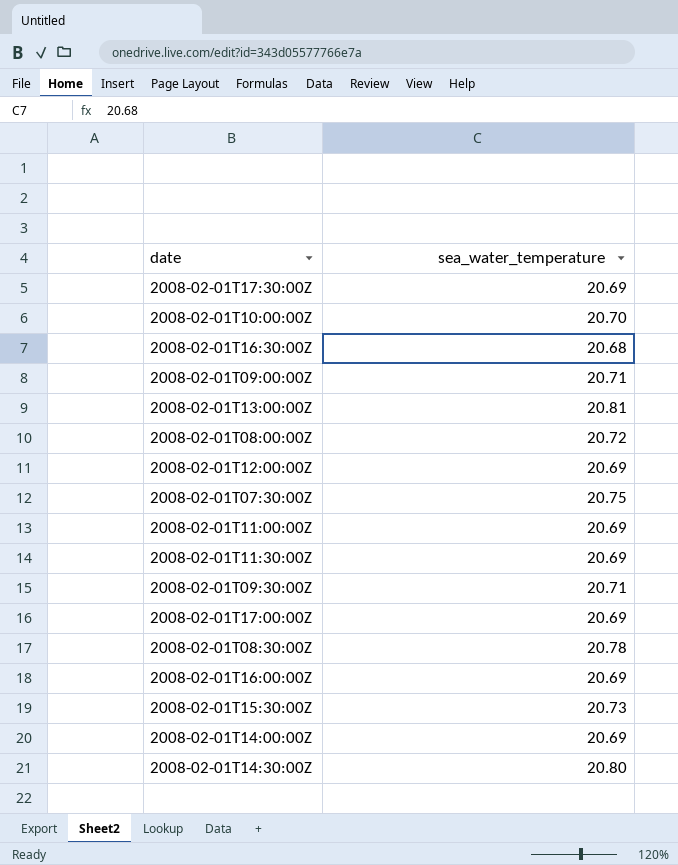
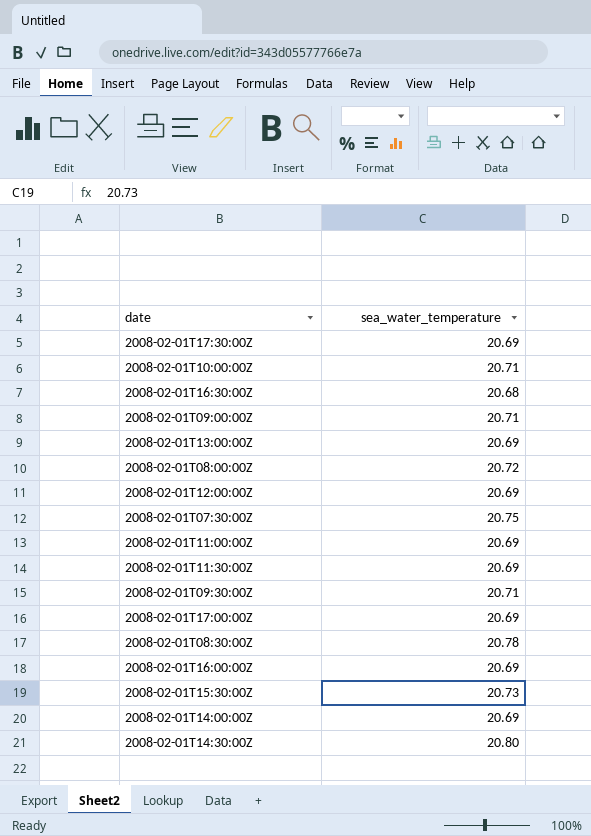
2008-02-01T10:00:00Z | sea_water_temperature: 20.70 -> 20.71
2008-02-01T13:00:00Z | sea_water_temperature: 20.81 -> 20.69

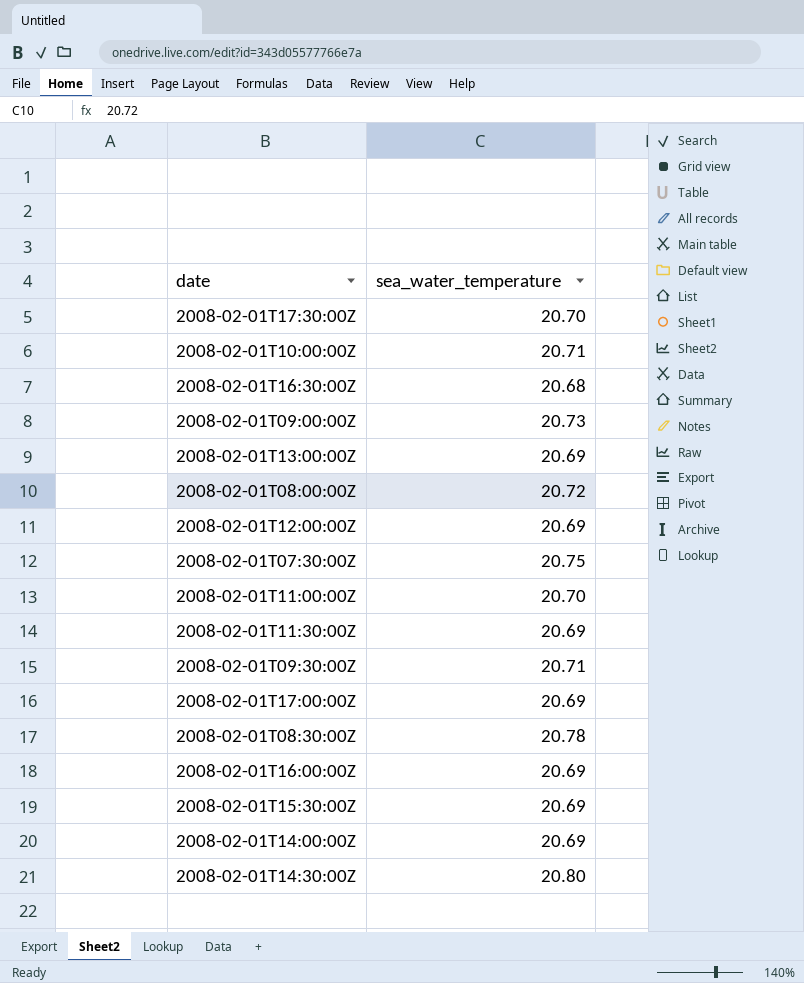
2008-02-01T17:30:00Z | sea_water_temperature: 20.69 -> 20.70
2008-02-01T09:00:00Z | sea_water_temperature: 20.71 -> 20.73
2008-02-01T11:00:00Z | sea_water_temperature: 20.69 -> 20.70
2008-02-01T15:30:00Z | sea_water_temperature: 20.73 -> 20.69

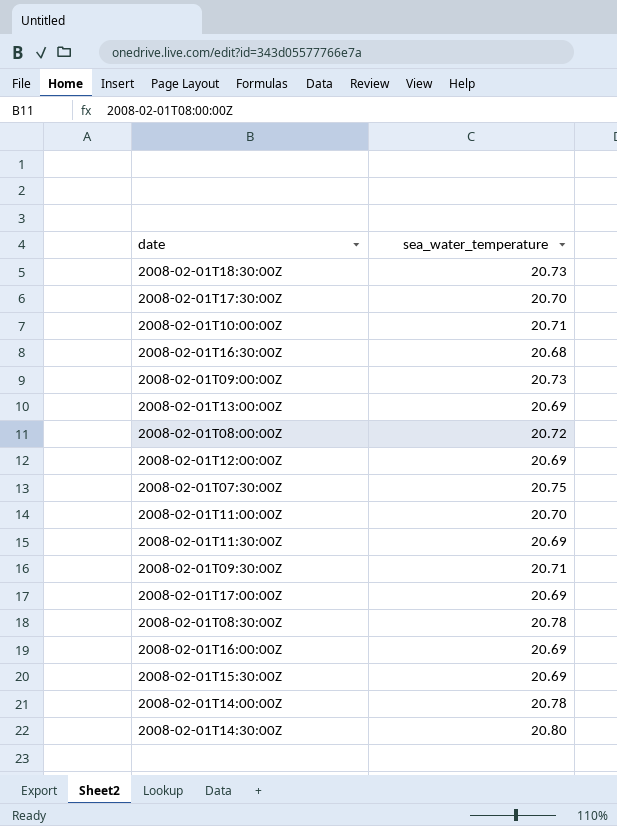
row 2008-02-01T18:30:00Z: none -> 20.73
2008-02-01T14:00:00Z | sea_water_temperature: 20.69 -> 20.78

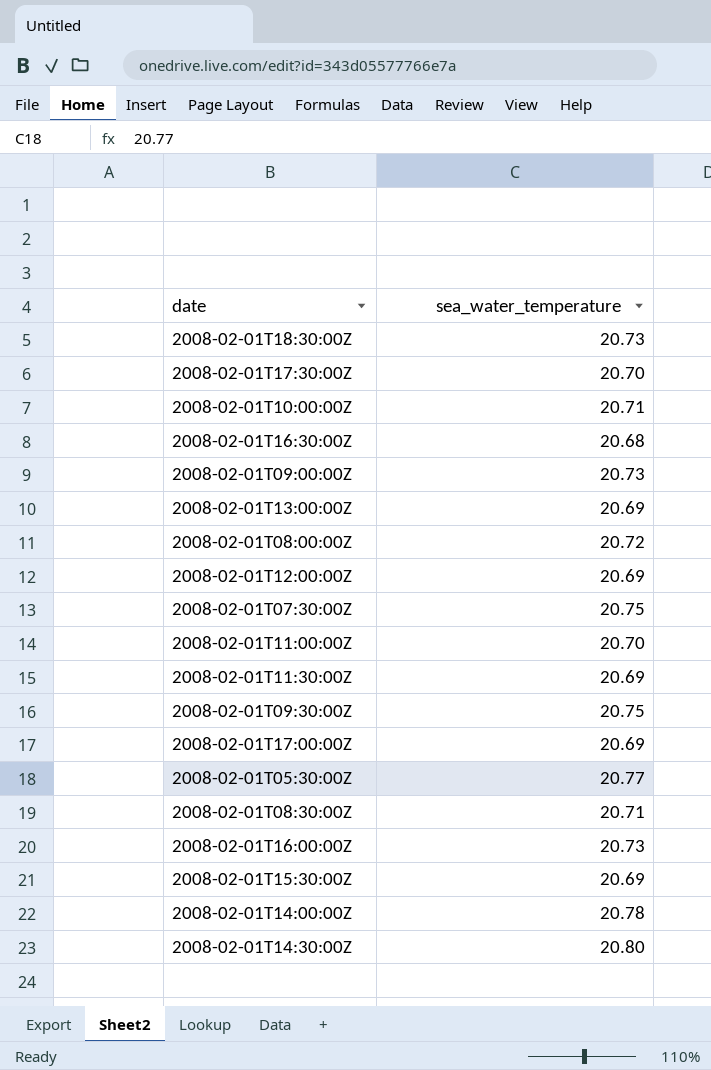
2008-02-01T09:30:00Z | sea_water_temperature: 20.71 -> 20.75
row 2008-02-01T05:30:00Z: none -> 20.77
2008-02-01T08:30:00Z | sea_water_temperature: 20.78 -> 20.71
2008-02-01T16:00:00Z | sea_water_temperature: 20.69 -> 20.73

